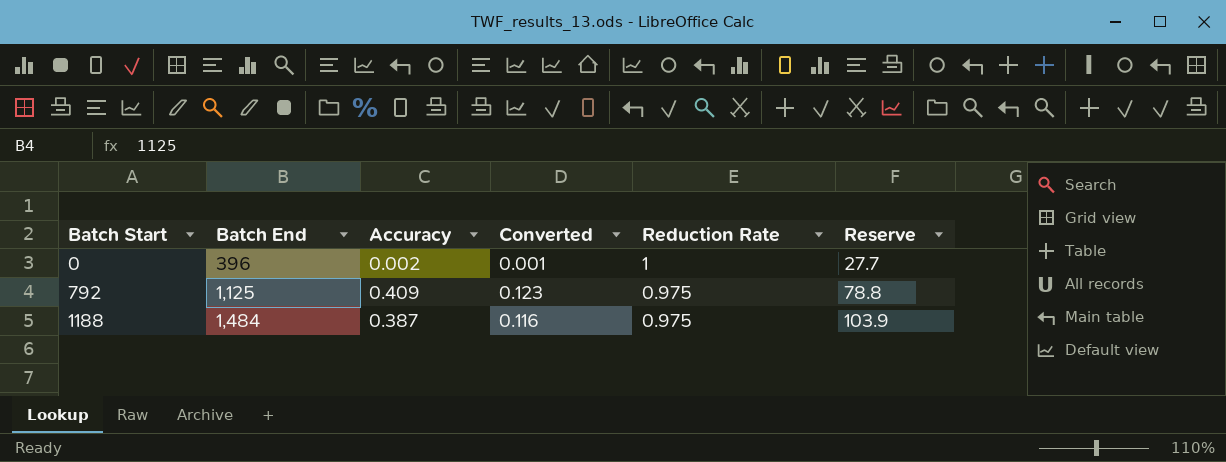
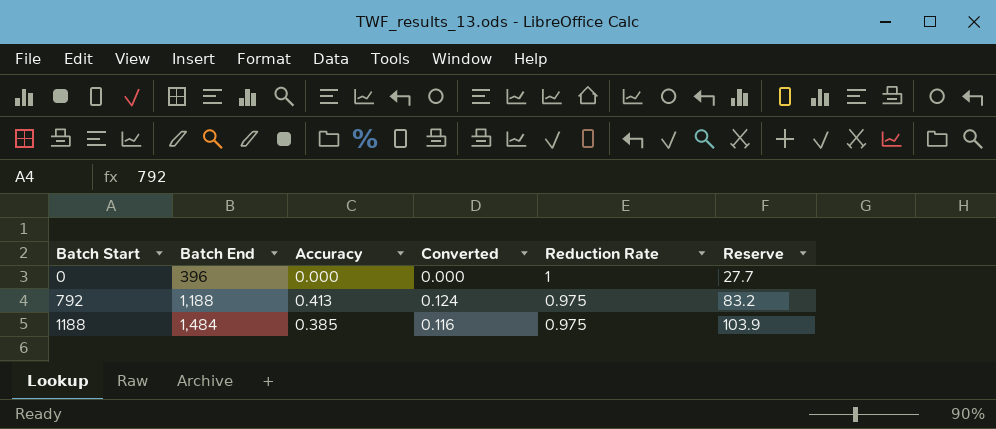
0 | Accuracy: 0.002 -> 0.000
0 | Converted: 0.001 -> 0.000
792 | Batch End: 1,125 -> 1,188
792 | Accuracy: 0.409 -> 0.413
792 | Converted: 0.123 -> 0.124
792 | Reserve: 78.8 -> 83.2
1188 | Accuracy: 0.387 -> 0.385

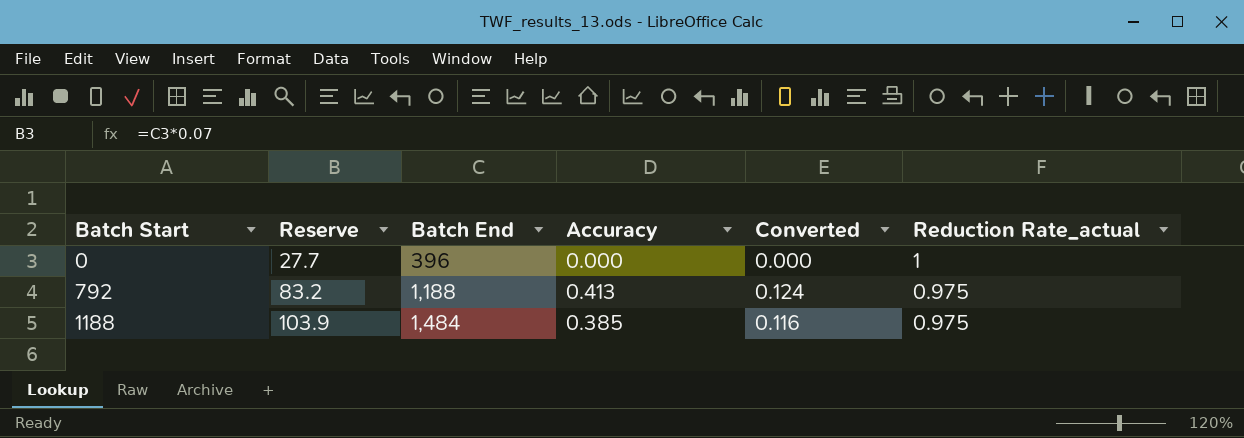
column Reserve | position: 6 -> 2
column name: Reduction Rate -> Reduction Rate_actual

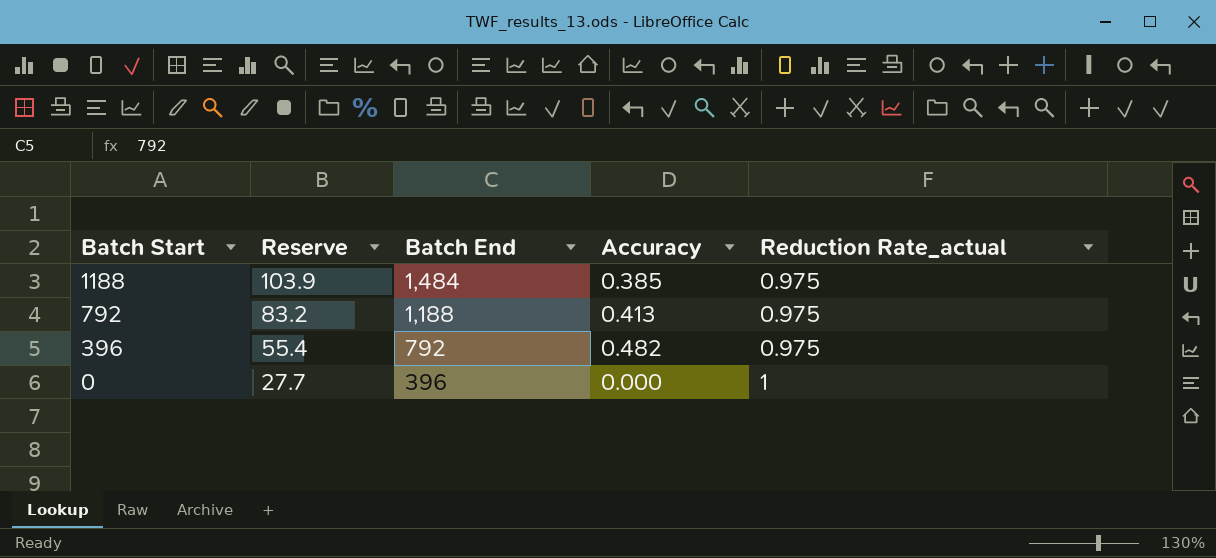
row order: Batch Start ascending -> Batch Start descending
column Converted | formula: [Accuracy] * 0.3 -> none
row 396: none -> 55.4 | 792 | 0.482 | 0.975

